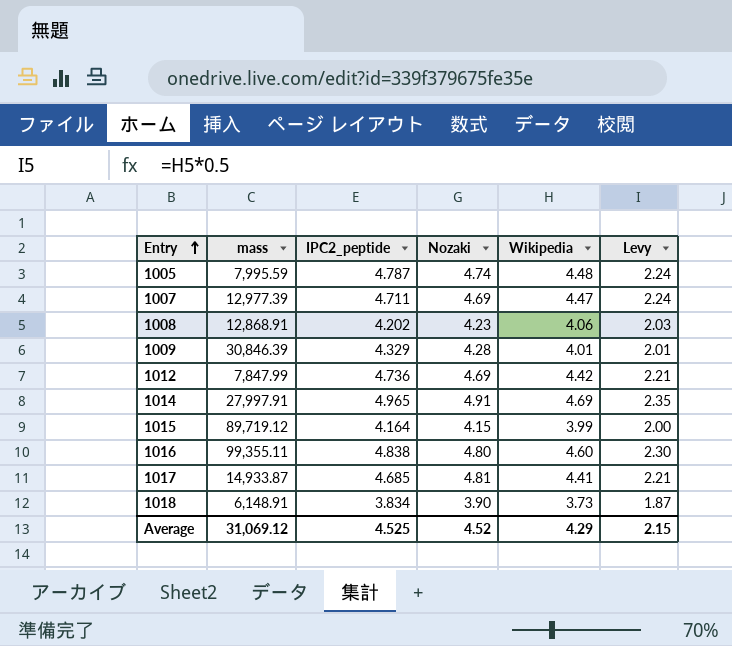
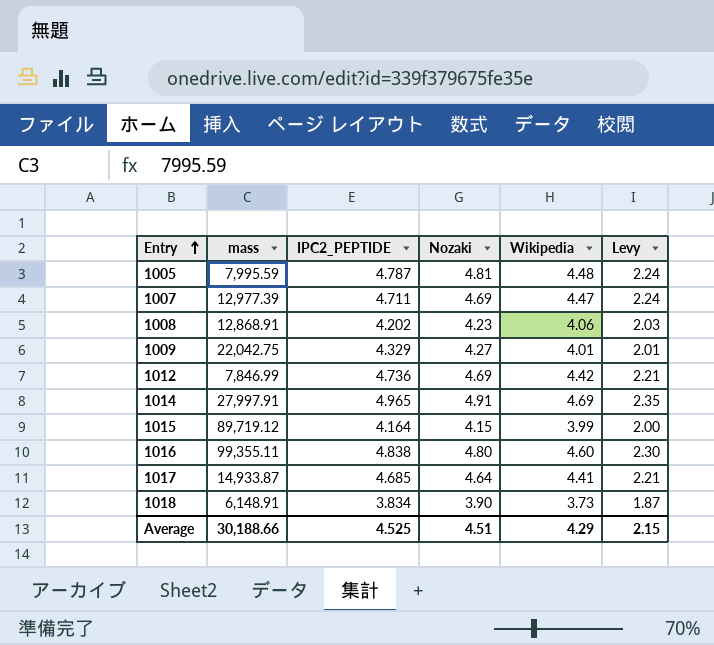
column name: IPC2_peptide -> IPC2_PEPTIDE
1005 | Nozaki: 4.74 -> 4.81
1009 | mass: 30,846.39 -> 22,042.75
1009 | Nozaki: 4.28 -> 4.27
1012 | mass: 7,847.99 -> 7,846.99
1017 | Nozaki: 4.81 -> 4.64
Average | mass: 31,069.12 -> 30,188.66
Average | Nozaki: 4.52 -> 4.51

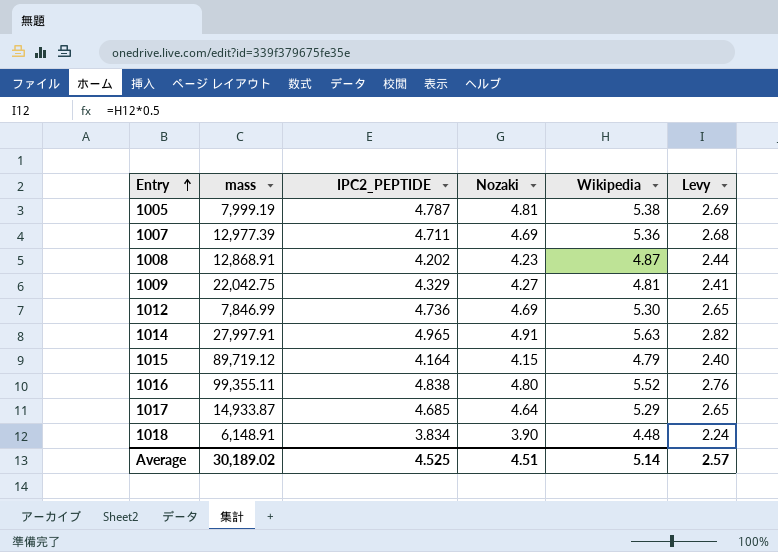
1005 | mass: 7,995.59 -> 7,999.19
1005 | Wikipedia: 4.48 -> 5.38
1005 | Levy: 2.24 -> 2.69
1007 | Wikipedia: 4.47 -> 5.36
1007 | Levy: 2.24 -> 2.68
1008 | Wikipedia: 4.06 -> 4.87
1008 | Levy: 2.03 -> 2.44
1009 | Wikipedia: 4.01 -> 4.81
1009 | Levy: 2.01 -> 2.41
1012 | Wikipedia: 4.42 -> 5.30
1012 | Levy: 2.21 -> 2.65
1014 | Wikipedia: 4.69 -> 5.63
1014 | Levy: 2.35 -> 2.82
1015 | Wikipedia: 3.99 -> 4.79
1015 | Levy: 2.00 -> 2.40
1016 | Wikipedia: 4.60 -> 5.52
1016 | Levy: 2.30 -> 2.76
1017 | Wikipedia: 4.41 -> 5.29
1017 | Levy: 2.21 -> 2.65
1018 | Wikipedia: 3.73 -> 4.48
1018 | Levy: 1.87 -> 2.24
Average | mass: 30,188.66 -> 30,189.02
Average | Wikipedia: 4.29 -> 5.14
Average | Levy: 2.15 -> 2.57

